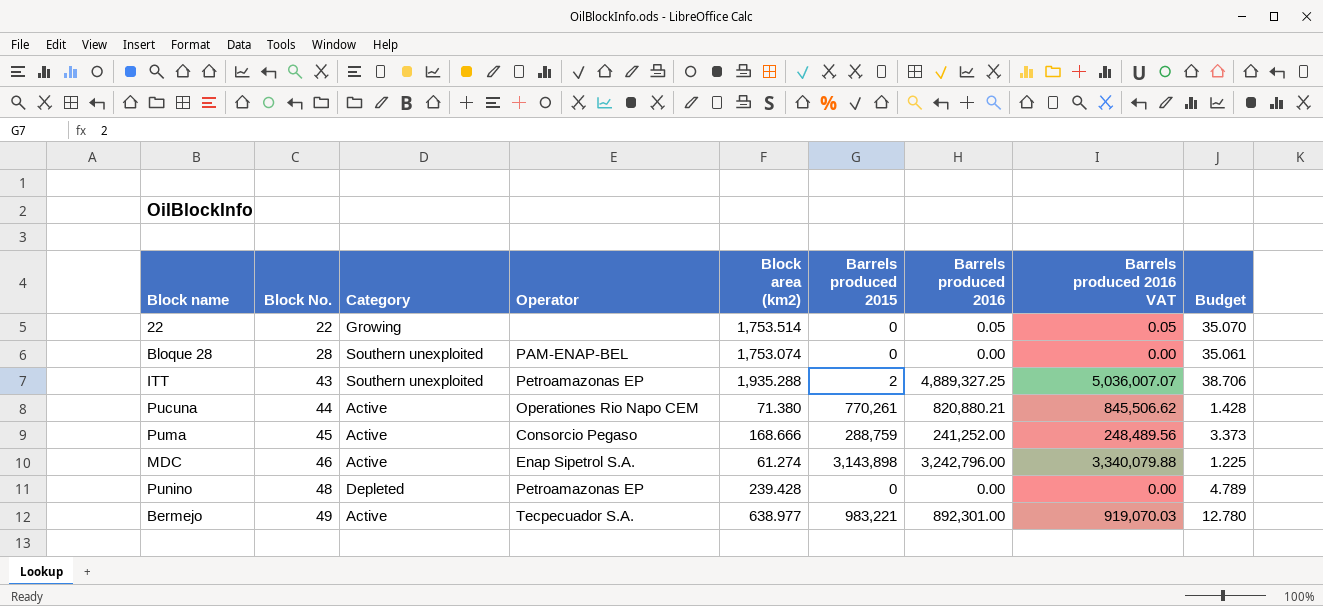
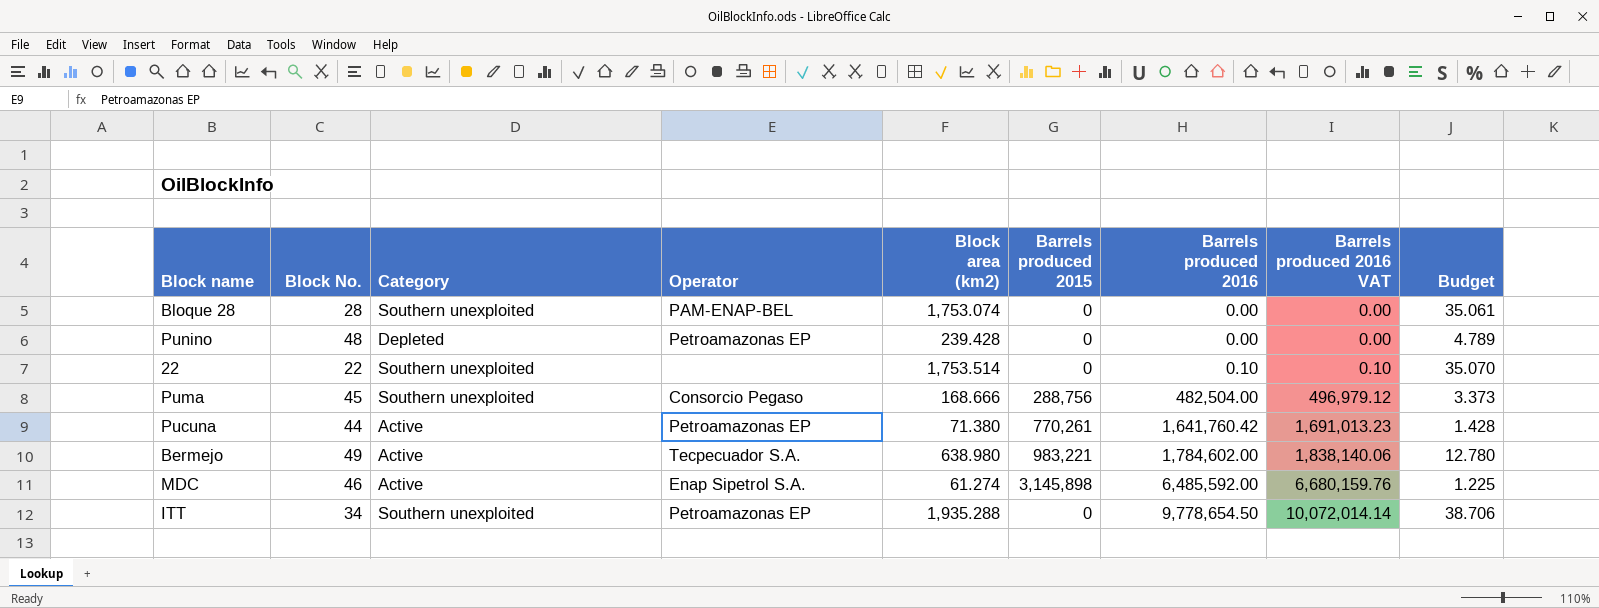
row order: Block No. ascending -> Barrels produced 2016 ascending
22 | Category: Growing -> Southern unexploited
22 | Barrels produced 2016: 0.05 -> 0.10
22 | Barrels produced 2016 VAT: 0.05 -> 0.10
Puma | Category: Active -> Southern unexploited
Puma | Barrels produced 2015: 288,759 -> 288,756
Puma | Barrels produced 2016: 241,252.00 -> 482,504.00
Puma | Barrels produced 2016 VAT: 248,489.56 -> 496,979.12
Pucuna | Operator: Operationes Rio Napo CEM -> Petroamazonas EP
Pucuna | Barrels produced 2016: 820,880.21 -> 1,641,760.42
Pucuna | Barrels produced 2016 VAT: 845,506.62 -> 1,691,013.23
Bermejo | Block area (km2): 638.977 -> 638.980
Bermejo | Barrels produced 2016: 892,301.00 -> 1,784,602.00
Bermejo | Barrels produced 2016 VAT: 919,070.03 -> 1,838,140.06
MDC | Barrels produced 2015: 3,143,898 -> 3,145,898
MDC | Barrels produced 2016: 3,242,796.00 -> 6,485,592.00
MDC | Barrels produced 2016 VAT: 3,340,079.88 -> 6,680,159.76
ITT | Block No.: 43 -> 34
ITT | Barrels produced 2015: 2 -> 0
ITT | Barrels produced 2016: 4,889,327.25 -> 9,778,654.50
ITT | Barrels produced 2016 VAT: 5,036,007.07 -> 10,072,014.14

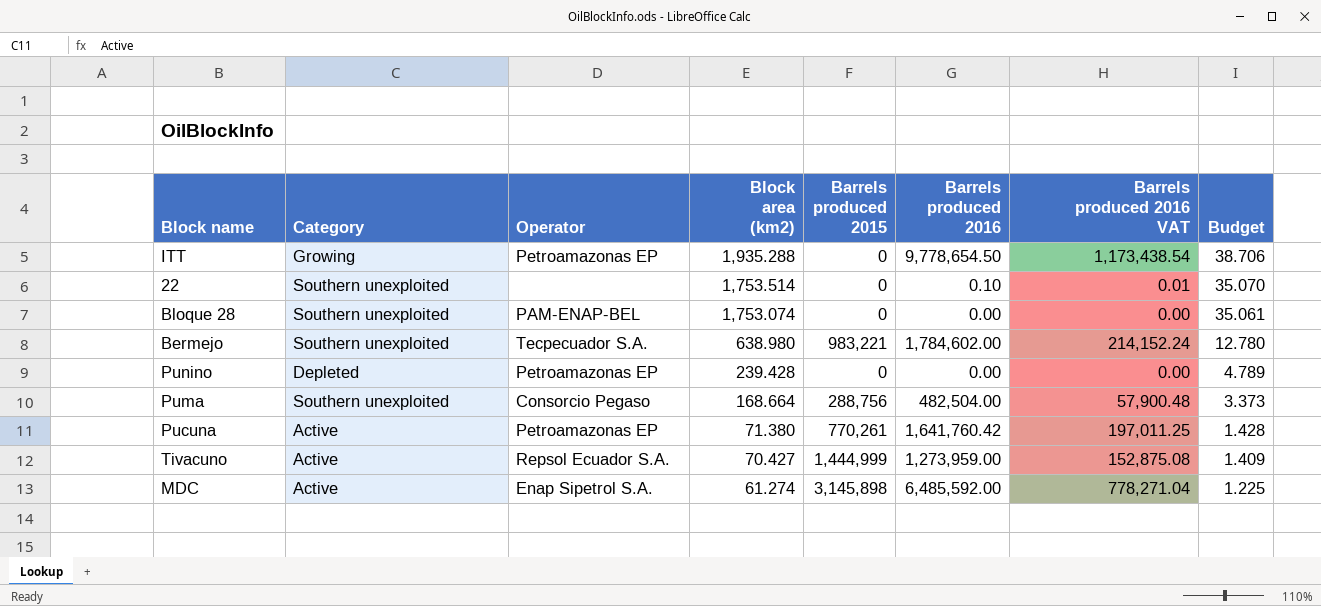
row order: Barrels produced 2016 ascending -> Block area (km2) descending
column Block No. | position: 2 -> none
column Barrels produced 2016 VAT | formula: [Barrels produced 2016] * 1.03 -> [Barrels produced 2016] * 0.12
ITT | Category: Southern unexploited -> Growing
Bermejo | Category: Active -> Southern unexploited
Puma | Block area (km2): 168.666 -> 168.664
row Tivacuno: none -> Active | Repsol Ecuador S.A. | 70.427 | 1,444,999 | 1,273,959.00 | 152,875.08 | 1.409

